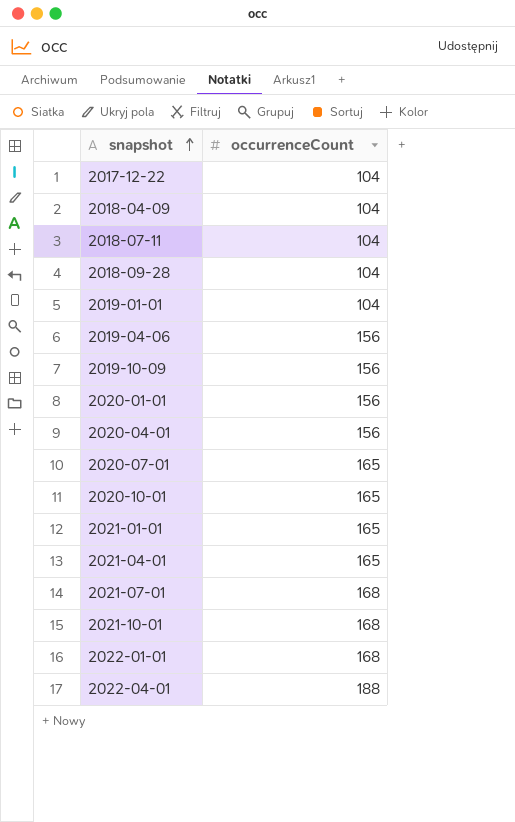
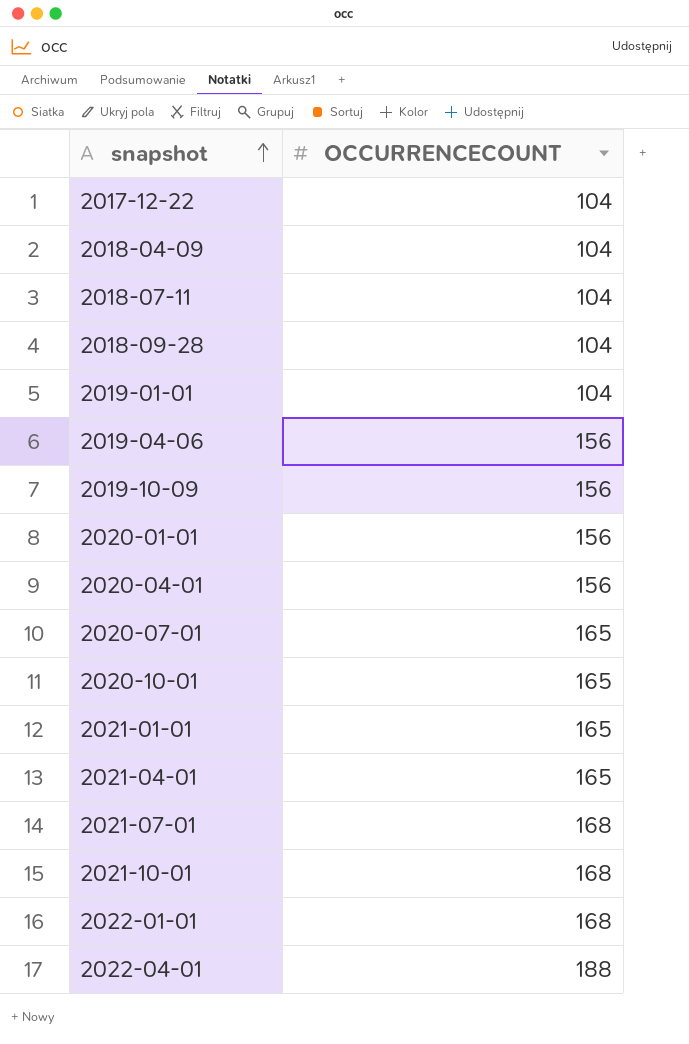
column name: occurrenceCount -> OCCURRENCECOUNT

